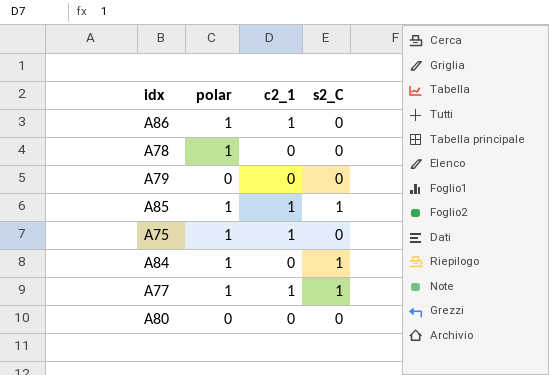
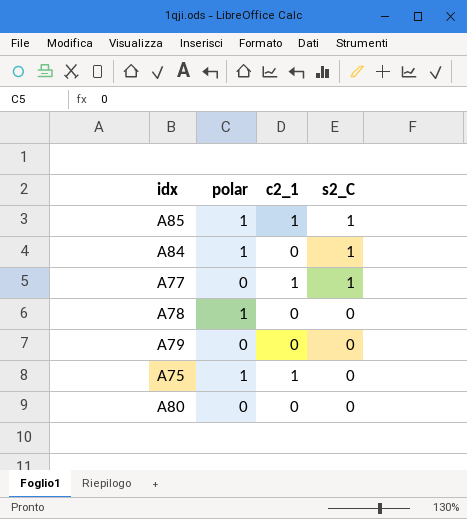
row order: none -> s2_C descending
row A86: 1 | 1 | 0 -> none
A77 | polar: 1 -> 0

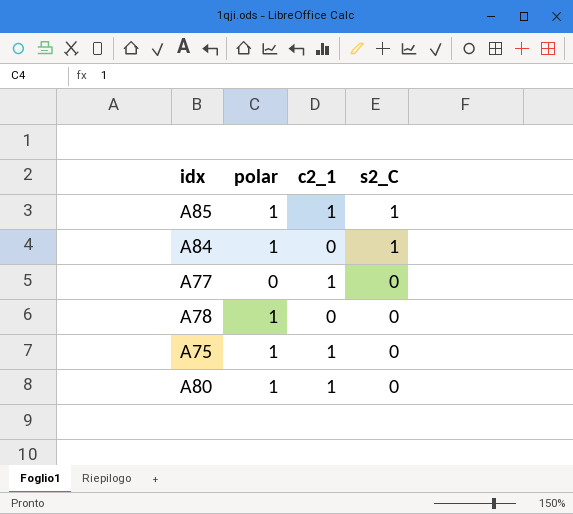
row A79: 0 | 0 | 0 -> none
A77 | s2_C: 1 -> 0
A80 | polar: 0 -> 1
A80 | c2_1: 0 -> 1

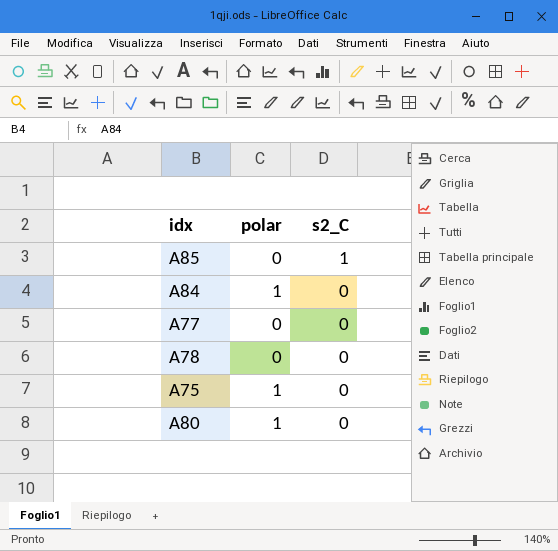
column c2_1 | position: 3 -> none
A85 | polar: 1 -> 0
A84 | s2_C: 1 -> 0
A78 | polar: 1 -> 0

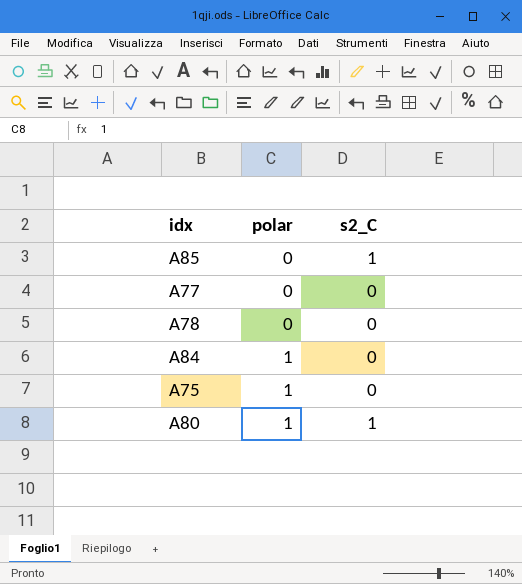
row order: s2_C descending -> polar ascending
A80 | s2_C: 0 -> 1

